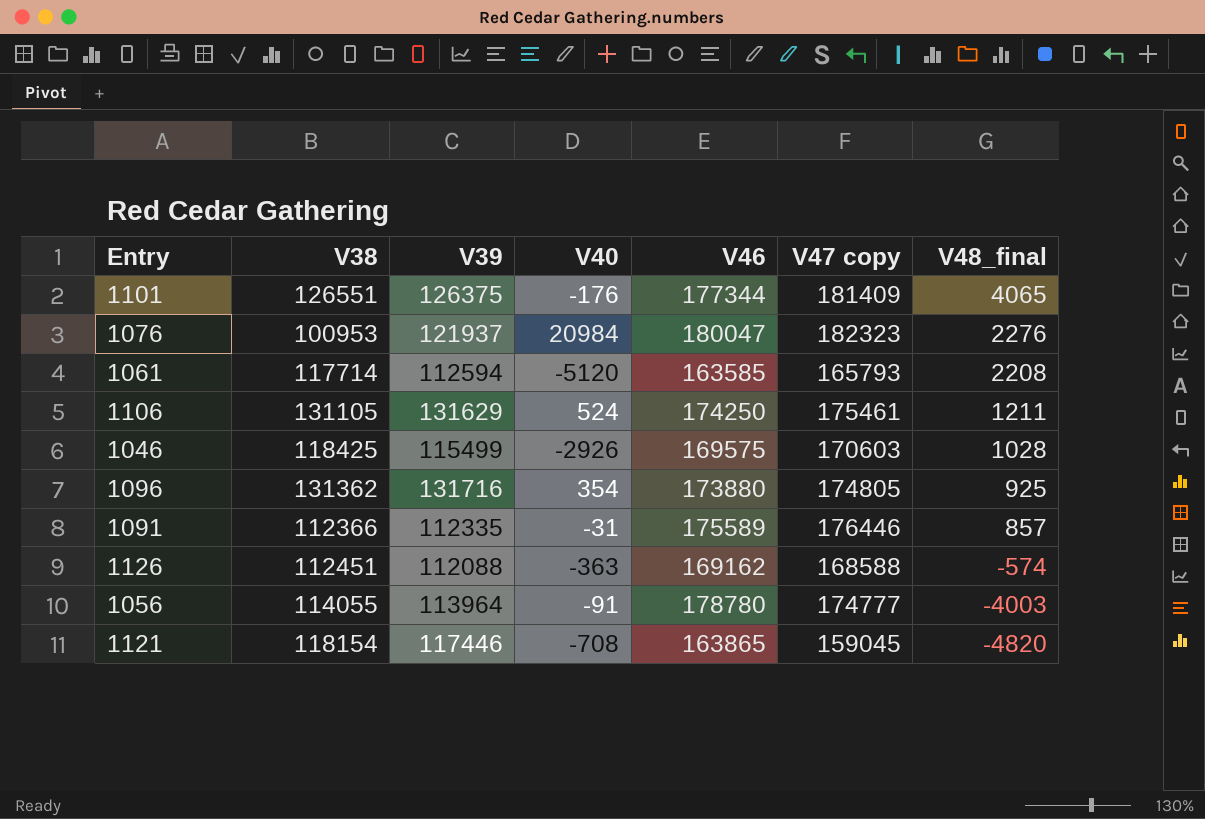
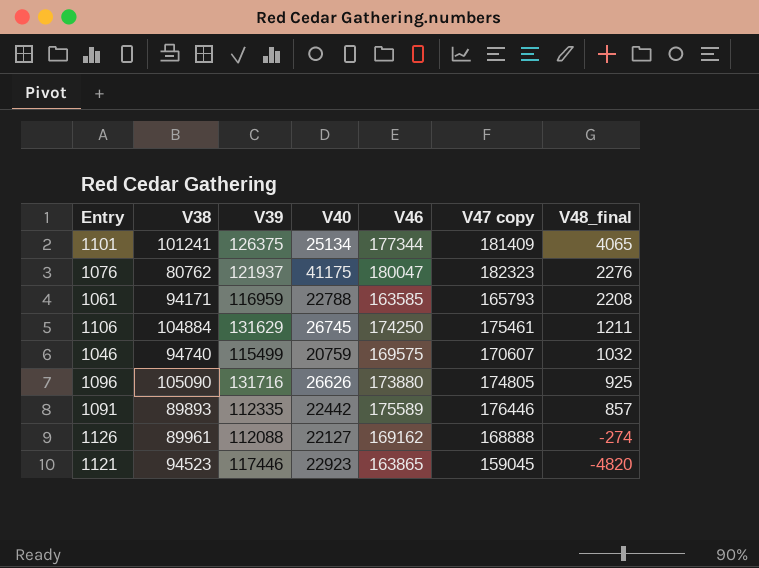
row 1056: 114055 | 113964 | -91 | 178780 | 174777 | -4003 -> none
1101 | V38: 126551 -> 101241
1101 | V40: -176 -> 25134
1076 | V38: 100953 -> 80762
1076 | V40: 20984 -> 41175
1061 | V38: 117714 -> 94171
1061 | V39: 112594 -> 116959
1061 | V40: -5120 -> 22788
1106 | V38: 131105 -> 104884
1106 | V40: 524 -> 26745
1046 | V38: 118425 -> 94740
1046 | V40: -2926 -> 20759
1046 | V47 copy: 170603 -> 170607
1046 | V48_final: 1028 -> 1032
1096 | V38: 131362 -> 105090
1096 | V40: 354 -> 26626
1091 | V38: 112366 -> 89893
1091 | V40: -31 -> 22442
1126 | V38: 112451 -> 89961
1126 | V40: -363 -> 22127
1126 | V47 copy: 168588 -> 168888
1126 | V48_final: -574 -> -274
1121 | V38: 118154 -> 94523
1121 | V40: -708 -> 22923

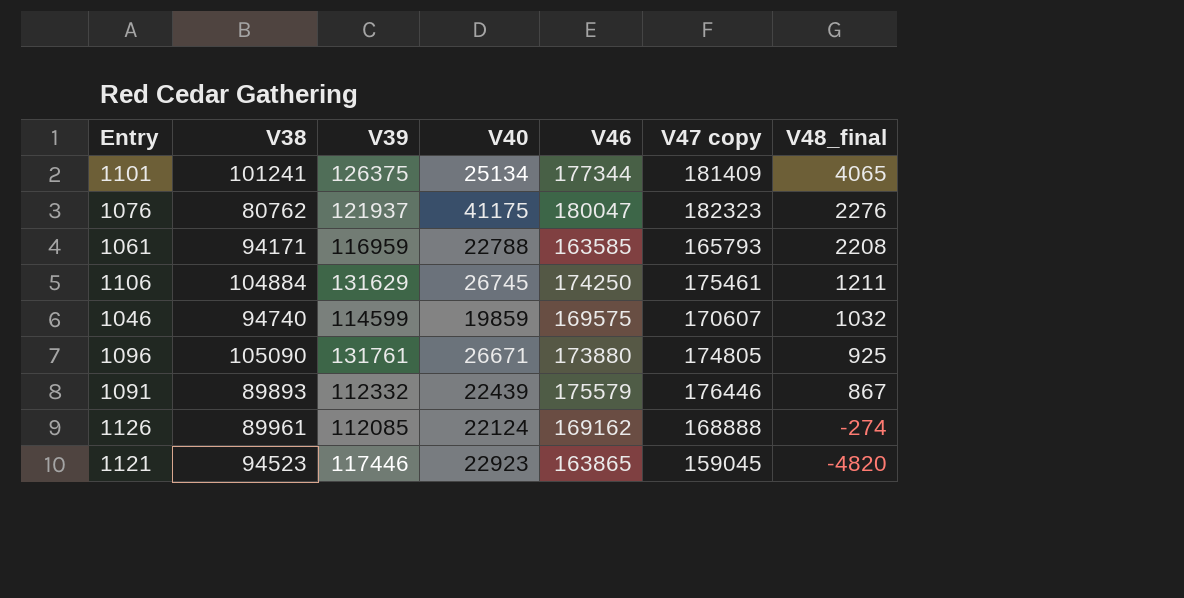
1046 | V39: 115499 -> 114599
1046 | V40: 20759 -> 19859
1096 | V39: 131716 -> 131761
1096 | V40: 26626 -> 26671
1091 | V39: 112335 -> 112332
1091 | V40: 22442 -> 22439
1091 | V46: 175589 -> 175579
1091 | V48_final: 857 -> 867
1126 | V39: 112088 -> 112085
1126 | V40: 22127 -> 22124

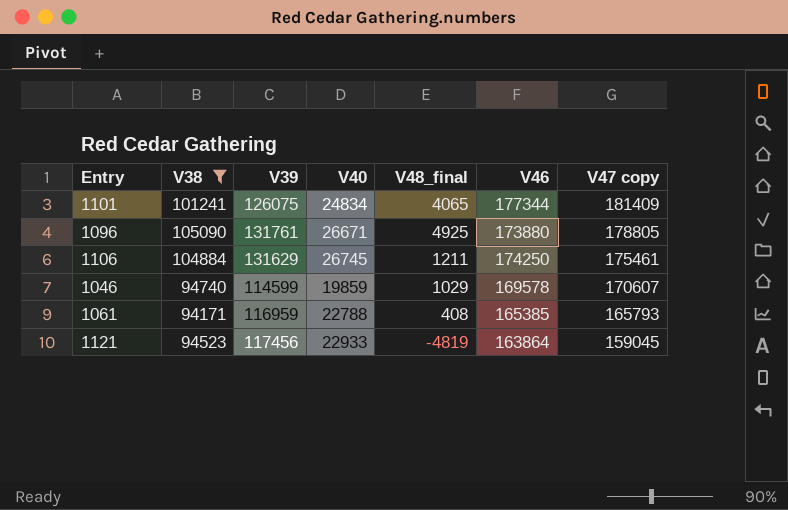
filter: none -> V38 >= 94171
row order: V48_final descending -> V47 copy descending
column V48_final | position: 7 -> 5
1101 | V39: 126375 -> 126075
1101 | V40: 25134 -> 24834
1096 | V48_final: 925 -> 4925
1096 | V47 copy: 174805 -> 178805
1046 | V48_final: 1032 -> 1029
1046 | V46: 169575 -> 169578
1061 | V48_final: 2208 -> 408
1061 | V46: 163585 -> 165385
1121 | V39: 117446 -> 117456
1121 | V40: 22923 -> 22933
1121 | V48_final: -4820 -> -4819
1121 | V46: 163865 -> 163864

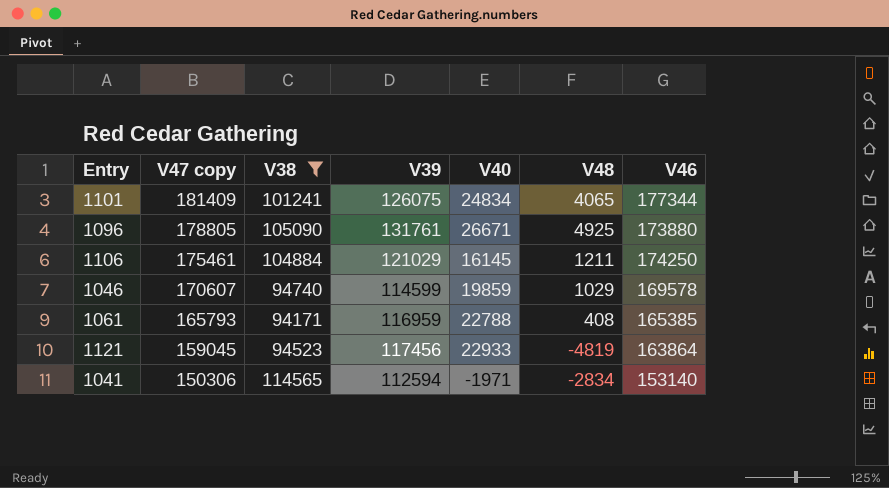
column V47 copy | position: 7 -> 2
column name: V48_final -> V48
1106 | V39: 131629 -> 121029
1106 | V40: 26745 -> 16145
row 1041: none -> 150306 | 114565 | 112594 | -1971 | -2834 | 153140

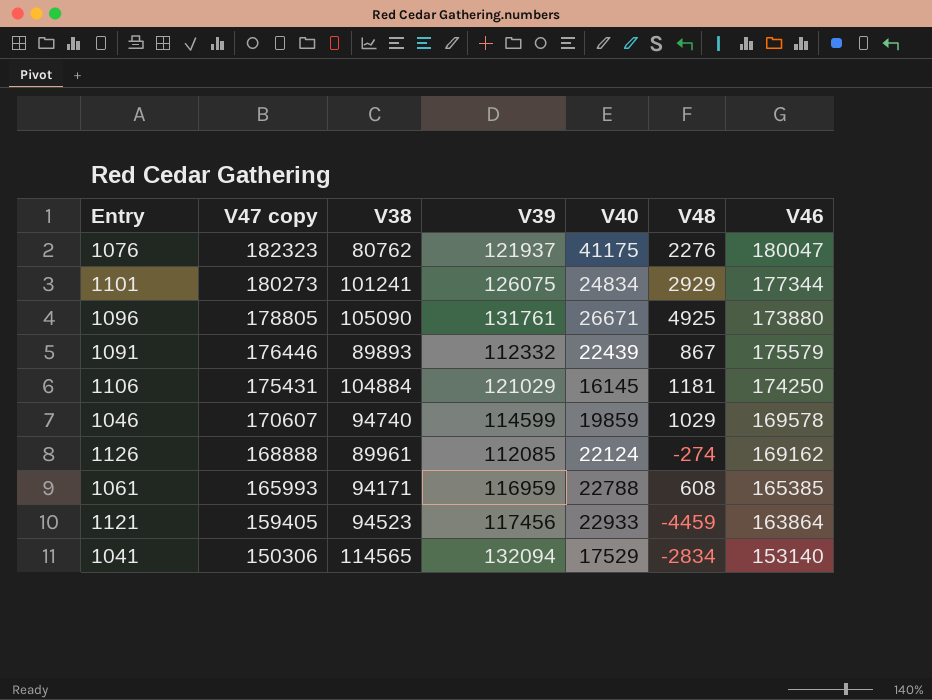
filter: V38 >= 94171 -> none
1101 | V47 copy: 181409 -> 180273
1101 | V48: 4065 -> 2929
1106 | V47 copy: 175461 -> 175431
1106 | V48: 1211 -> 1181
1061 | V47 copy: 165793 -> 165993
1061 | V48: 408 -> 608
1121 | V47 copy: 159045 -> 159405
1121 | V48: -4819 -> -4459
1041 | V39: 112594 -> 132094
1041 | V40: -1971 -> 17529

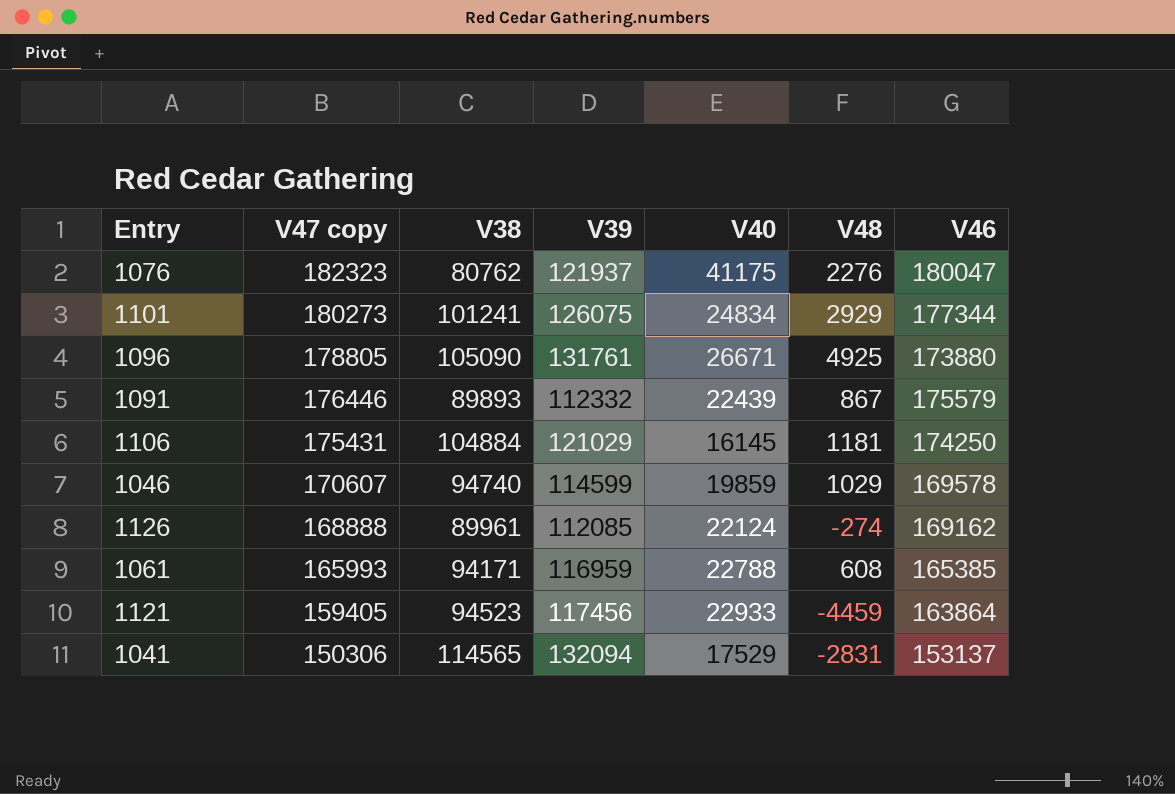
1041 | V48: -2834 -> -2831
1041 | V46: 153140 -> 153137

